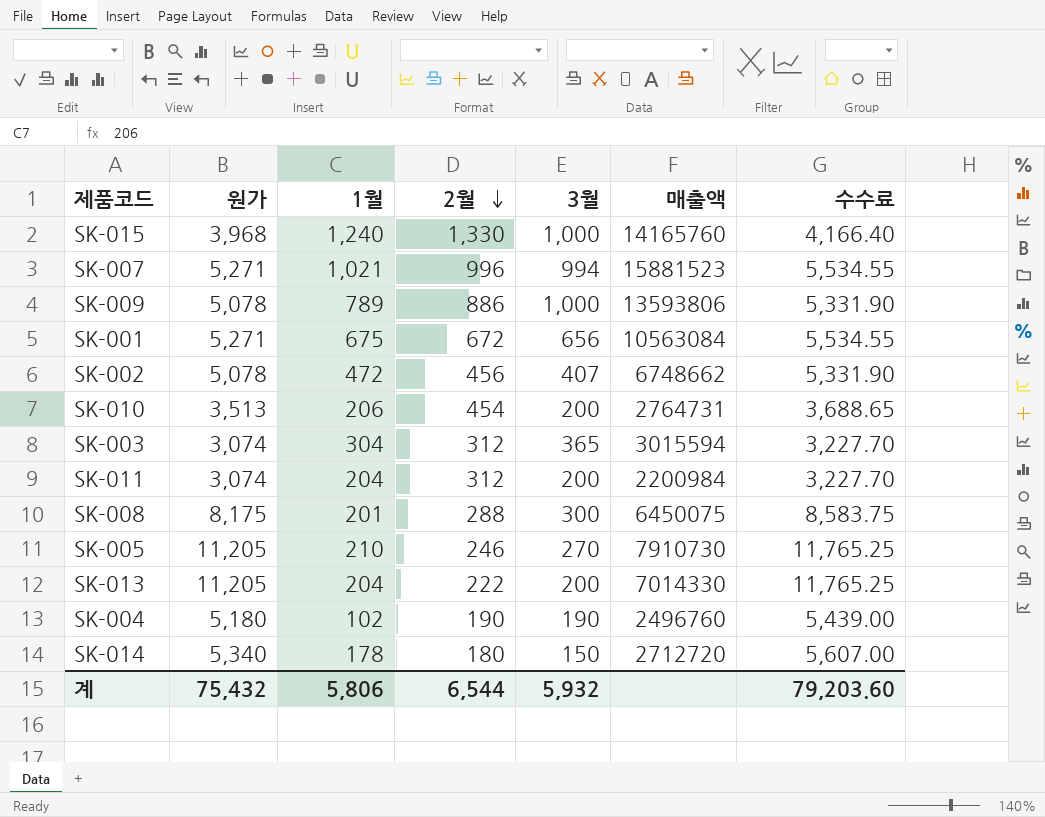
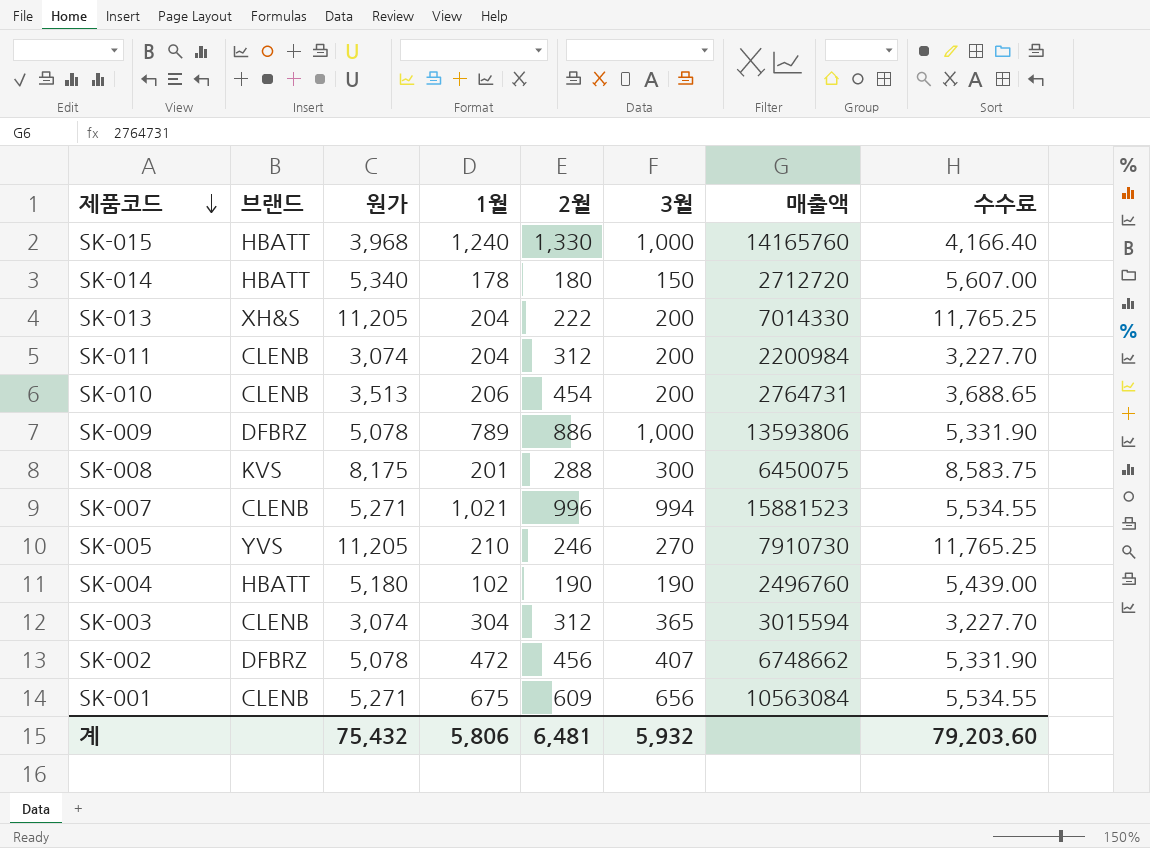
row order: 2월 descending -> 제품코드 descending
column 브랜드 | position: none -> 2
SK-001 | 2월: 672 -> 609
계 | 2월: 6,544 -> 6,481

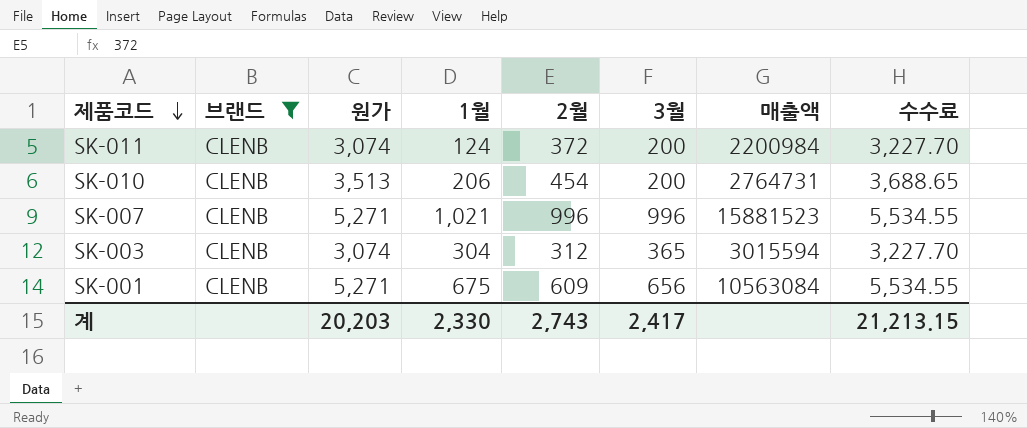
filter: none -> 브랜드 = CLENB
SK-011 | 1월: 204 -> 124
SK-011 | 2월: 312 -> 372
SK-007 | 3월: 994 -> 996
계 | 원가: 75,432 -> 20,203
계 | 1월: 5,806 -> 2,330
계 | 2월: 6,481 -> 2,743
계 | 3월: 5,932 -> 2,417
계 | 수수료: 79,203.60 -> 21,213.15

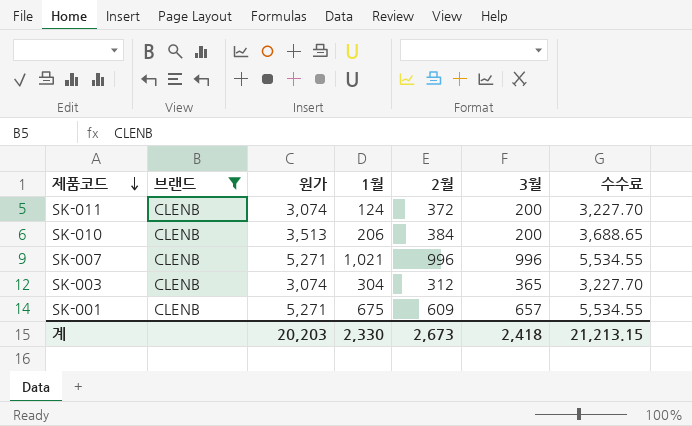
column 매출액 | position: 7 -> none
SK-010 | 2월: 454 -> 384
SK-001 | 3월: 656 -> 657
계 | 2월: 2,743 -> 2,673
계 | 3월: 2,417 -> 2,418

